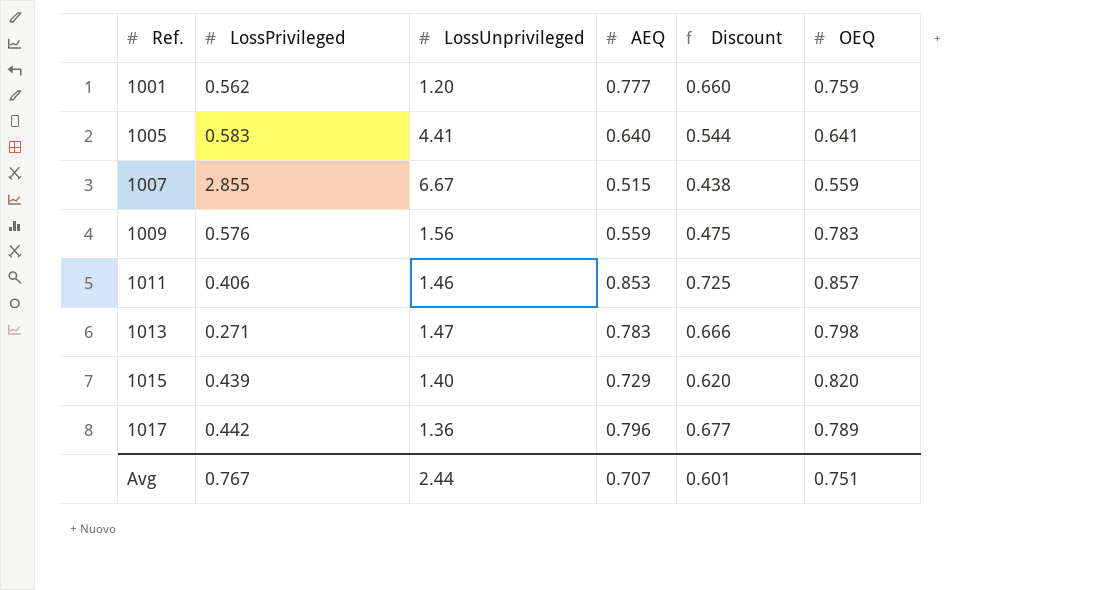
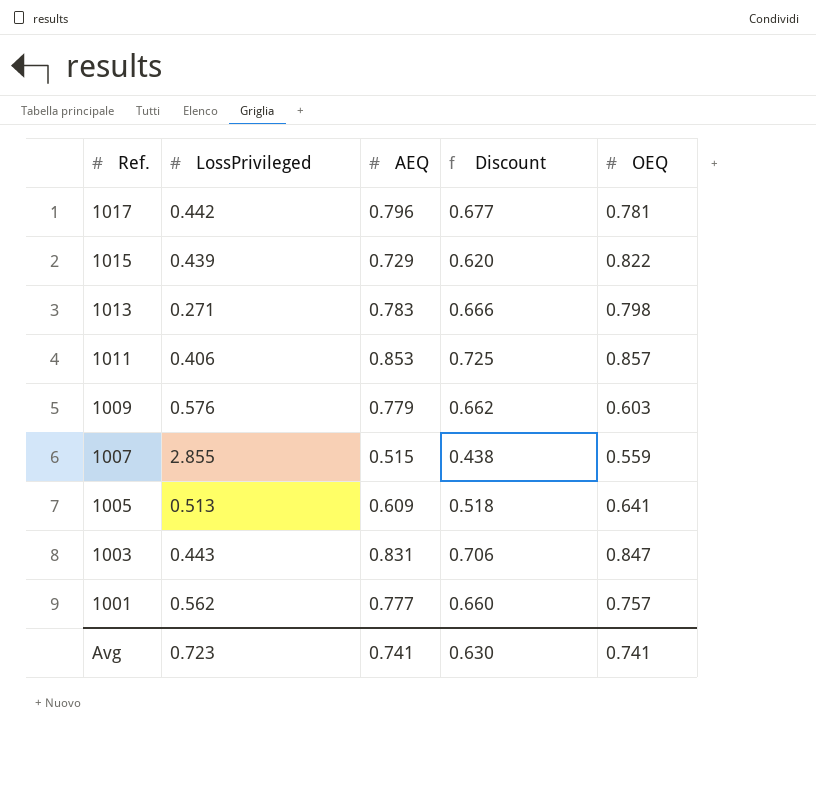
row order: Ref. ascending -> Ref. descending
column LossUnprivileged | position: 3 -> none
1017 | OEQ: 0.789 -> 0.781
1015 | OEQ: 0.820 -> 0.822
1009 | AEQ: 0.559 -> 0.779
1009 | Discount: 0.475 -> 0.662
1009 | OEQ: 0.783 -> 0.603
1005 | LossPrivileged: 0.583 -> 0.513
1005 | AEQ: 0.640 -> 0.609
1005 | Discount: 0.544 -> 0.518
row 1003: none -> 0.443 | 0.831 | 0.706 | 0.847
1001 | OEQ: 0.759 -> 0.757
Avg | LossPrivileged: 0.767 -> 0.723
Avg | AEQ: 0.707 -> 0.741
Avg | Discount: 0.601 -> 0.630
Avg | OEQ: 0.751 -> 0.741

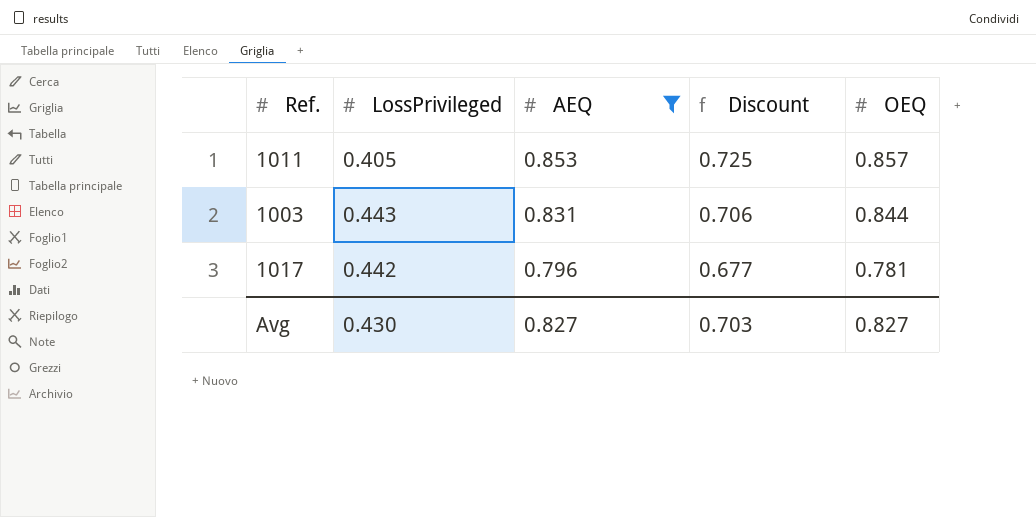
filter: none -> AEQ >= 0.796
row order: Ref. descending -> AEQ descending
1011 | LossPrivileged: 0.406 -> 0.405
1003 | OEQ: 0.847 -> 0.844
Avg | LossPrivileged: 0.723 -> 0.430
Avg | AEQ: 0.741 -> 0.827
Avg | Discount: 0.630 -> 0.703
Avg | OEQ: 0.741 -> 0.827

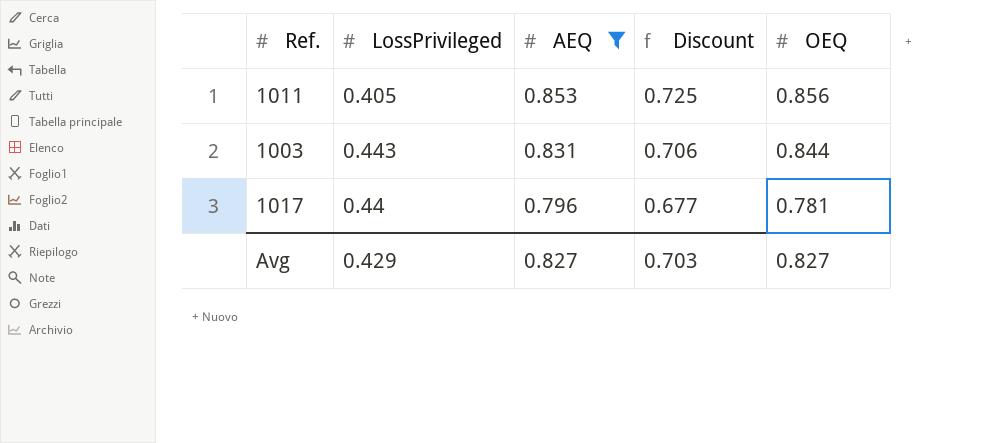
1011 | OEQ: 0.857 -> 0.856
1017 | LossPrivileged: 0.442 -> 0.44
Avg | LossPrivileged: 0.430 -> 0.429

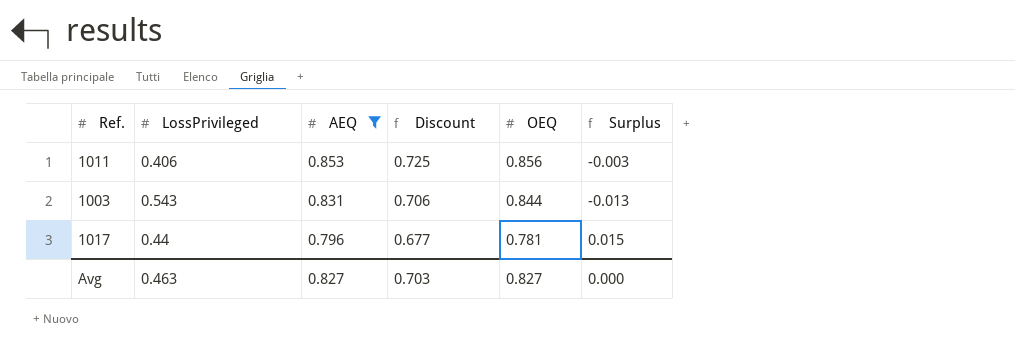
column Surplus | formula: none -> [AEQ] - [OEQ]
1011 | LossPrivileged: 0.405 -> 0.406
1003 | LossPrivileged: 0.443 -> 0.543
Avg | LossPrivileged: 0.429 -> 0.463

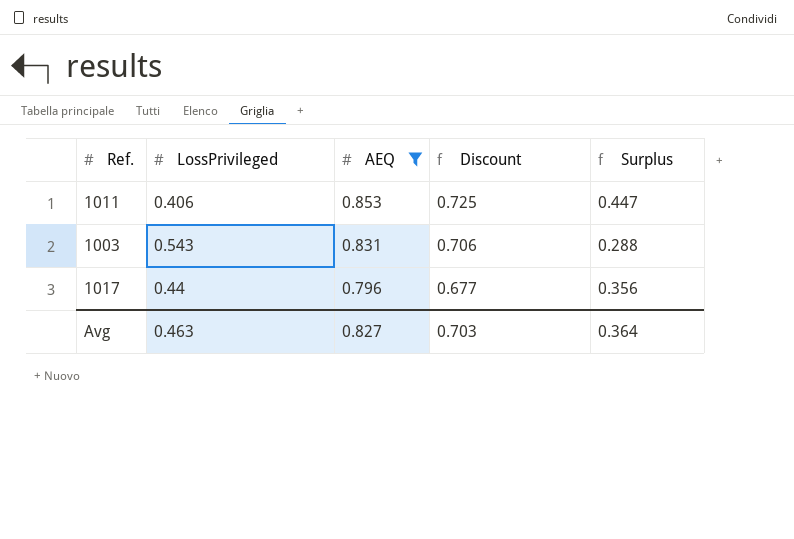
column OEQ | position: 5 -> none
column Surplus | formula: [AEQ] - [OEQ] -> [AEQ] - [LossPrivileged]
Avg | Surplus: 0.000 -> 0.364

